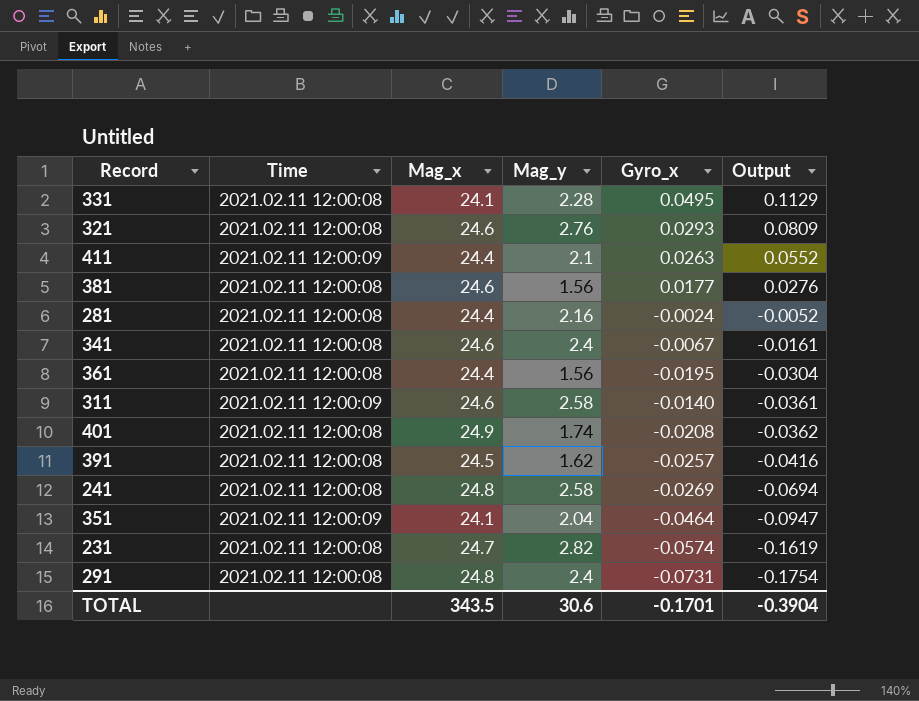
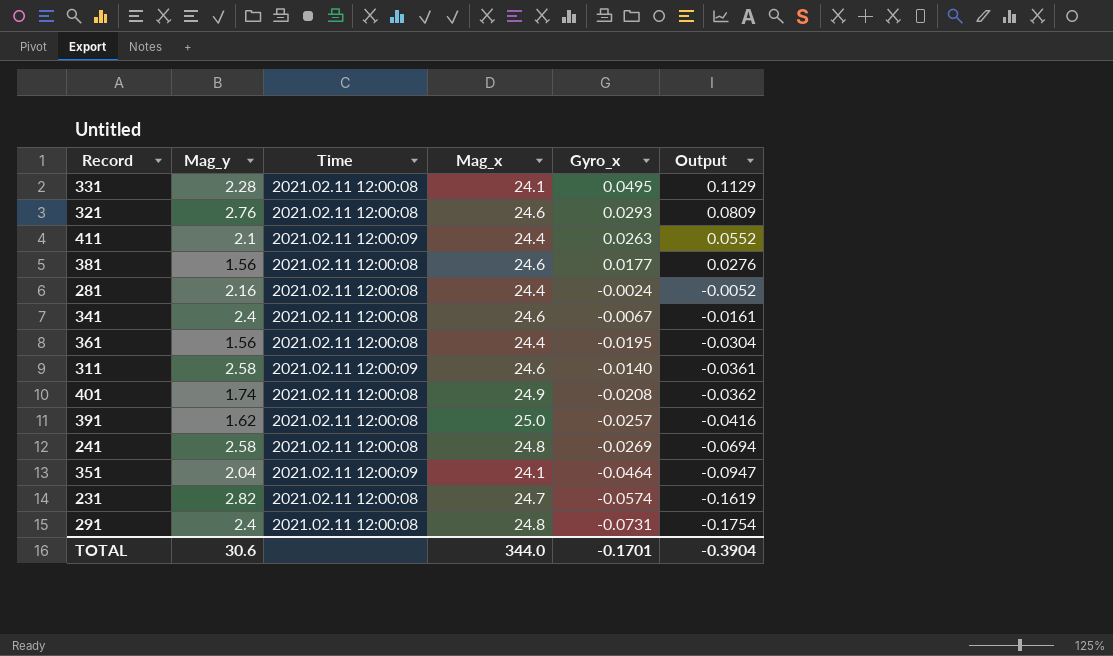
column Mag_y | position: 4 -> 2
391 | Mag_x: 24.5 -> 25.0
TOTAL | Mag_x: 343.5 -> 344.0

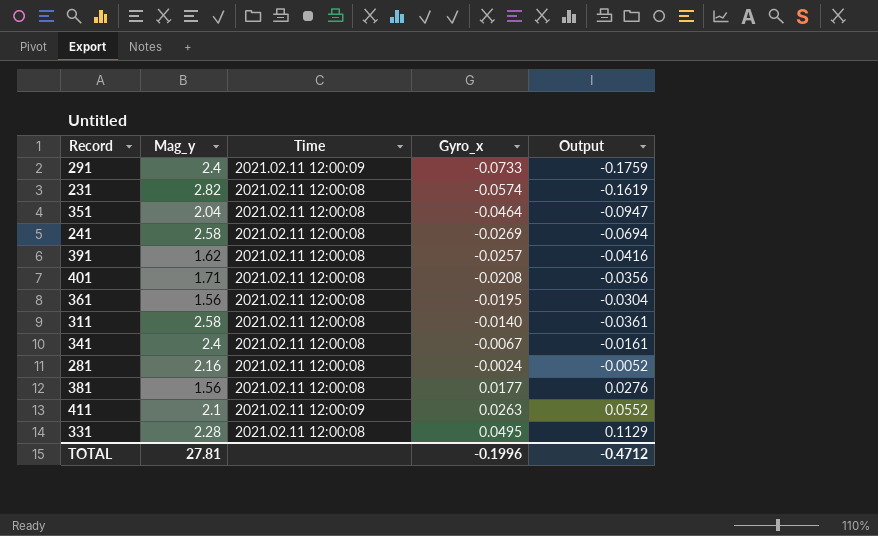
row order: Output descending -> Gyro_x ascending
column Mag_x | position: 4 -> none
row 321: 2.76 | 2021.02.11 12:00:08 | 24.6 | 0.0293 | 0.0809 -> none
291 | Time: 2021.02.11 12:00:08 -> 2021.02.11 12:00:09
291 | Gyro_x: -0.0731 -> -0.0733
291 | Output: -0.1754 -> -0.1759
351 | Time: 2021.02.11 12:00:09 -> 2021.02.11 12:00:08
401 | Mag_y: 1.74 -> 1.71
401 | Output: -0.0362 -> -0.0356
311 | Time: 2021.02.11 12:00:09 -> 2021.02.11 12:00:08
TOTAL | Mag_y: 30.6 -> 27.81
TOTAL | Gyro_x: -0.1701 -> -0.1996
TOTAL | Output: -0.3904 -> -0.4712

